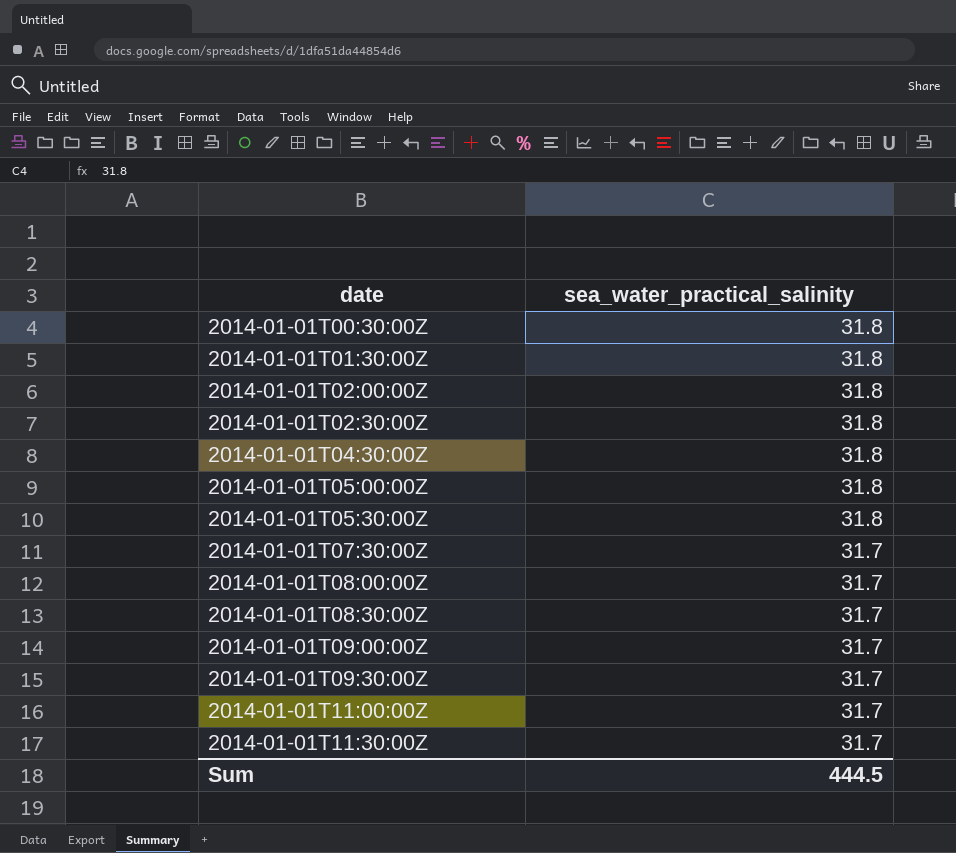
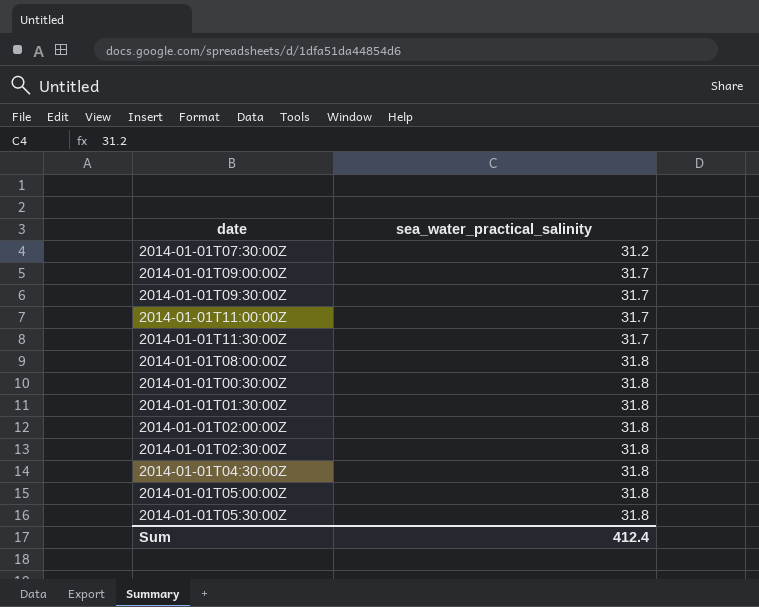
row order: date ascending -> sea_water_practical_salinity ascending
row 2014-01-01T08:30:00Z: 31.7 -> none
2014-01-01T07:30:00Z | sea_water_practical_salinity: 31.7 -> 31.2
2014-01-01T08:00:00Z | sea_water_practical_salinity: 31.7 -> 31.8
Sum | sea_water_practical_salinity: 444.5 -> 412.4

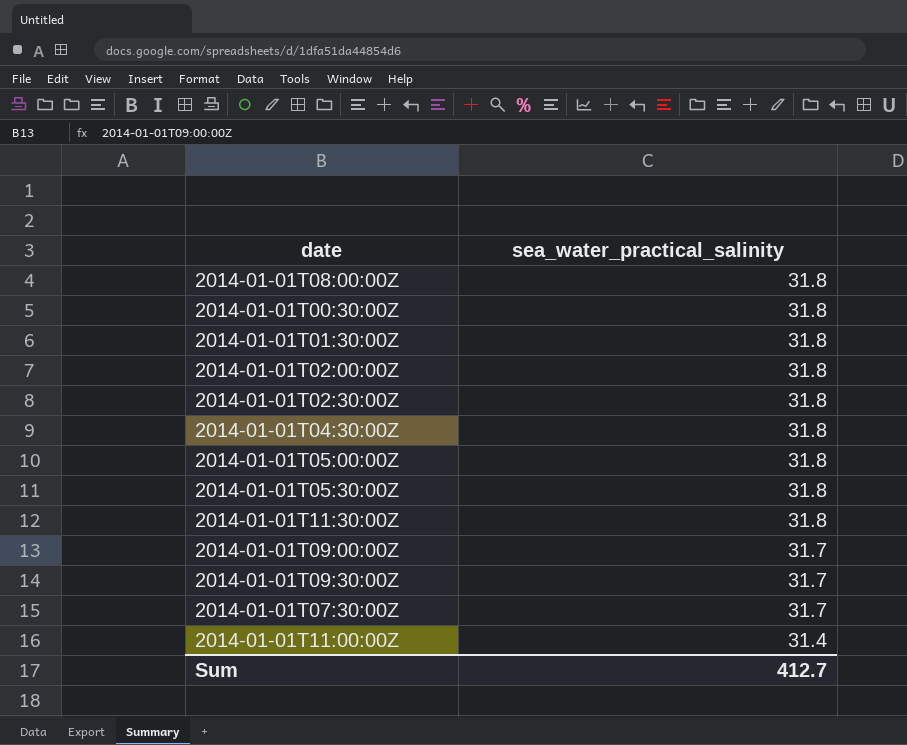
row order: sea_water_practical_salinity ascending -> sea_water_practical_salinity descending
2014-01-01T11:30:00Z | sea_water_practical_salinity: 31.7 -> 31.8
2014-01-01T07:30:00Z | sea_water_practical_salinity: 31.2 -> 31.7
2014-01-01T11:00:00Z | sea_water_practical_salinity: 31.7 -> 31.4
Sum | sea_water_practical_salinity: 412.4 -> 412.7

